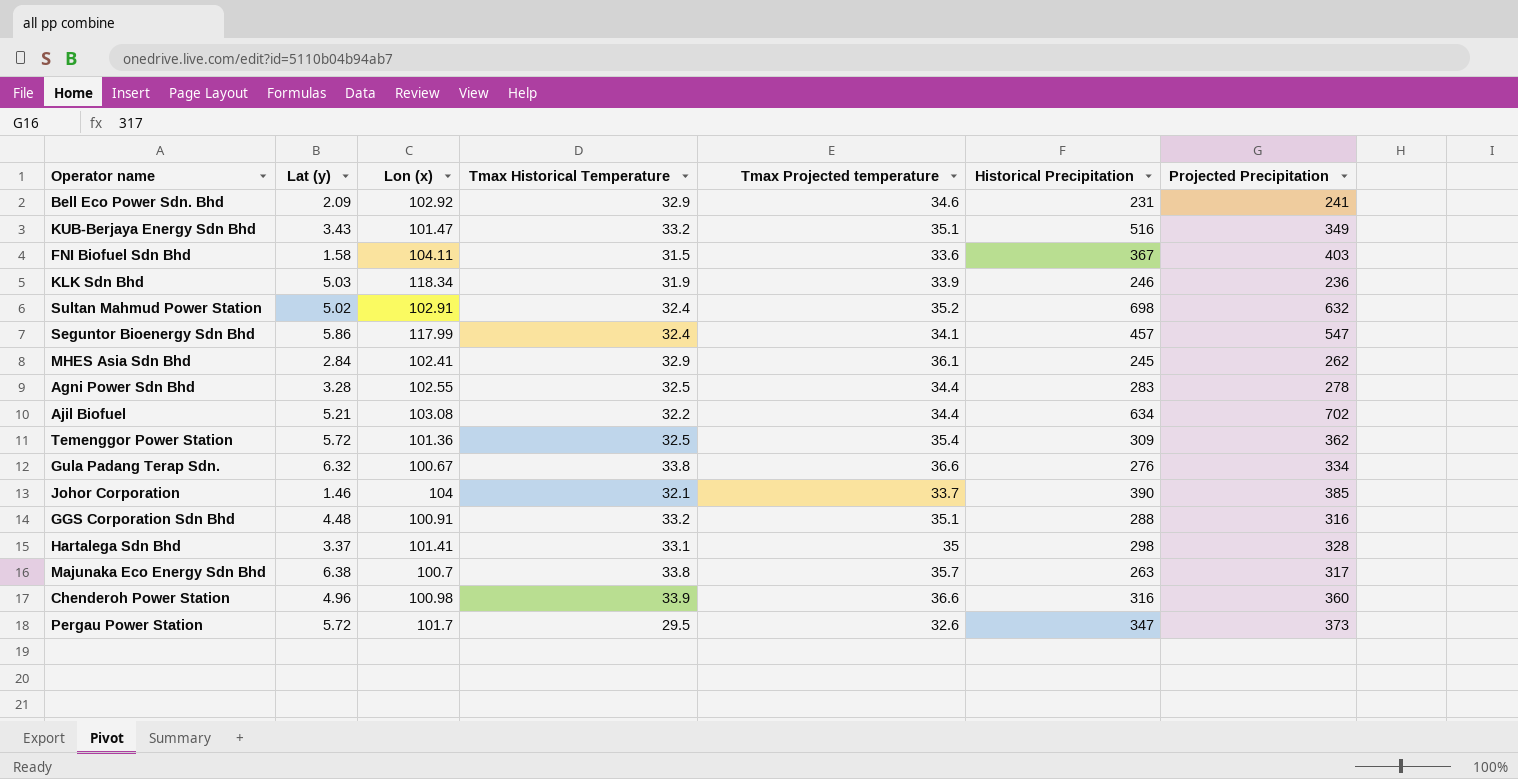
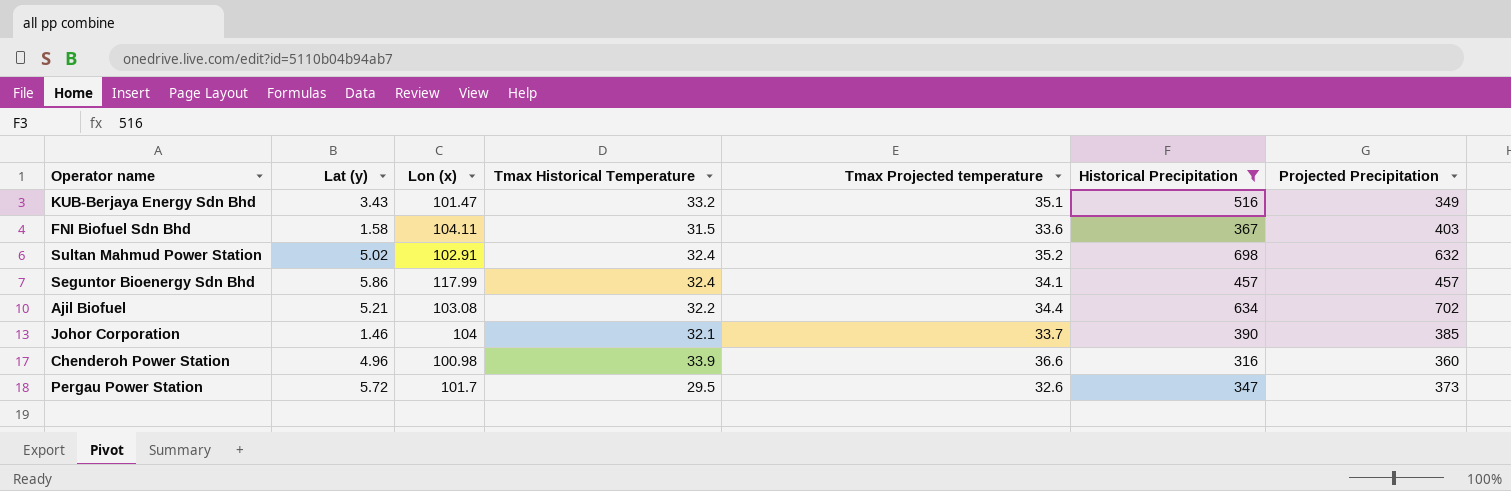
filter: none -> Historical Precipitation >= 316
Seguntor Bioenergy Sdn Bhd | Projected Precipitation: 547 -> 457

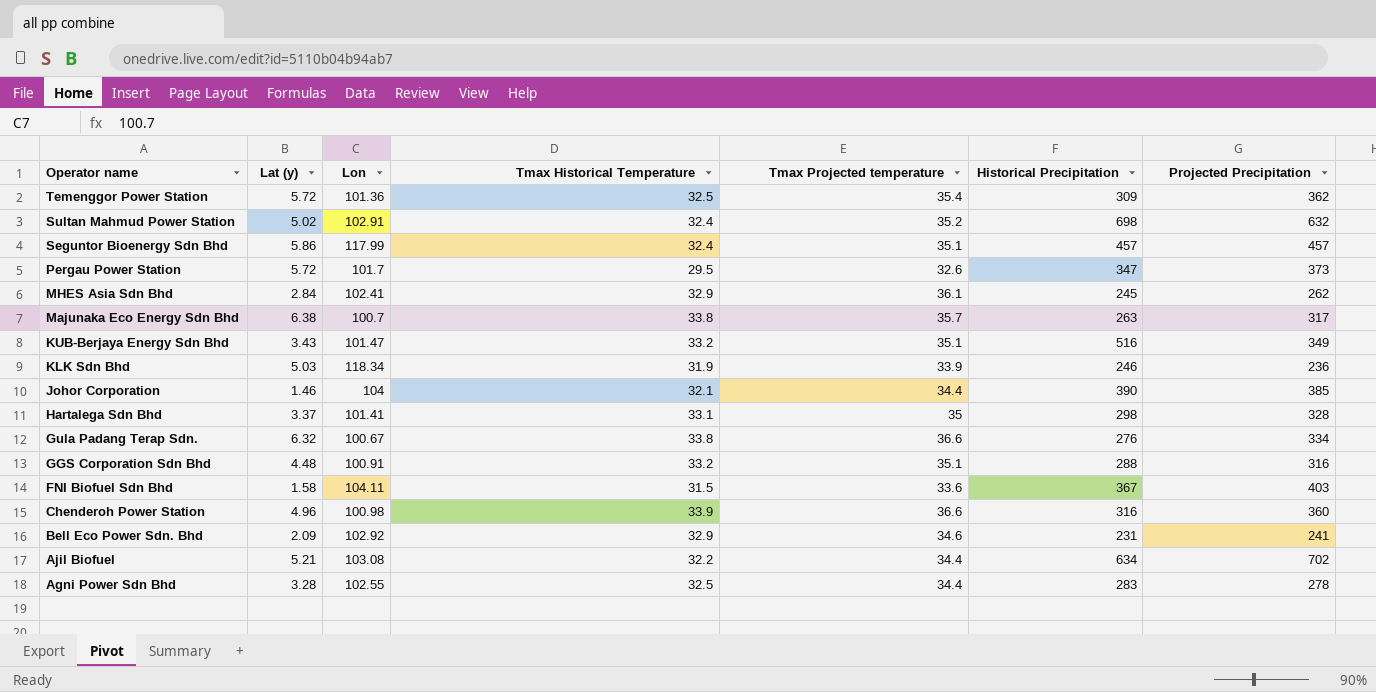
filter: Historical Precipitation >= 316 -> none
row order: none -> Operator name descending
column name: Lon (x) -> Lon
Seguntor Bioenergy Sdn Bhd | Tmax Projected temperature: 34.1 -> 35.1
Johor Corporation | Tmax Projected temperature: 33.7 -> 34.4

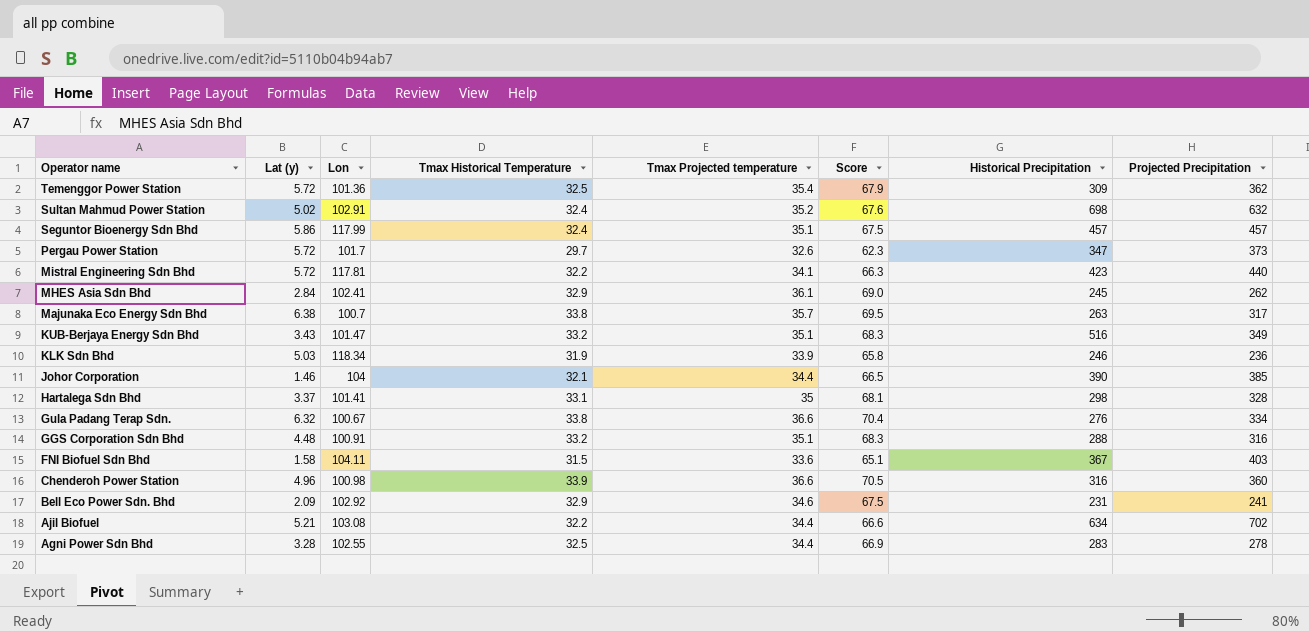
column Score | formula: none -> [Tmax Historical Temperature] + [Tmax Projected temperature]
Pergau Power Station | Tmax Historical Temperature: 29.5 -> 29.7
row Mistral Engineering Sdn Bhd: none -> 5.72 | 117.81 | 32.2 | 34.1 | 66.3 | 423 | 440

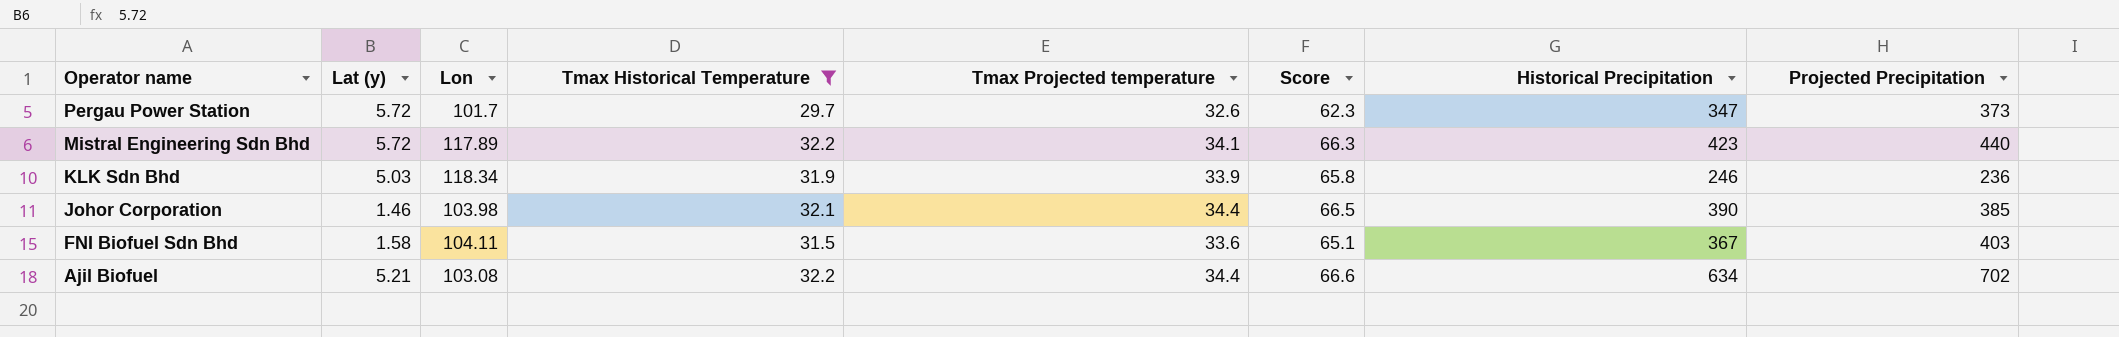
filter: none -> Tmax Historical Temperature <= 32.2
Mistral Engineering Sdn Bhd | Lon: 117.81 -> 117.89
Johor Corporation | Lon: 104 -> 103.98

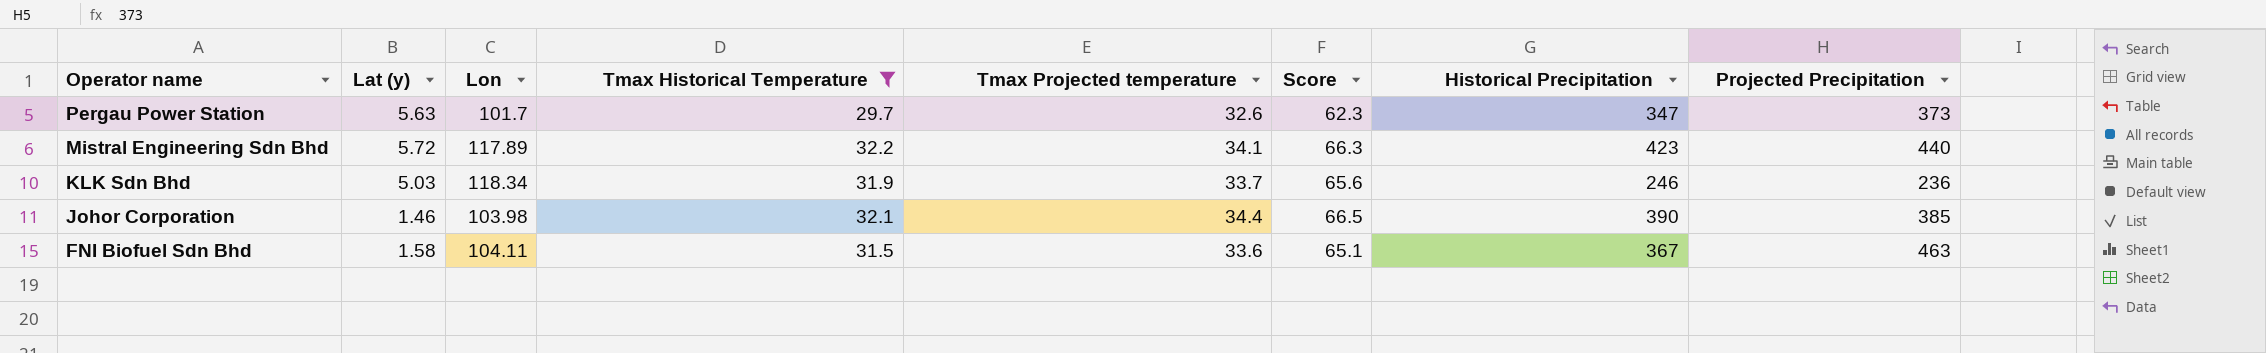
row Ajil Biofuel: 5.21 | 103.08 | 32.2 | 34.4 | 66.6 | 634 | 702 -> none
Pergau Power Station | Lat (y): 5.72 -> 5.63
KLK Sdn Bhd | Tmax Projected temperature: 33.9 -> 33.7
KLK Sdn Bhd | Score: 65.8 -> 65.6
FNI Biofuel Sdn Bhd | Projected Precipitation: 403 -> 463

